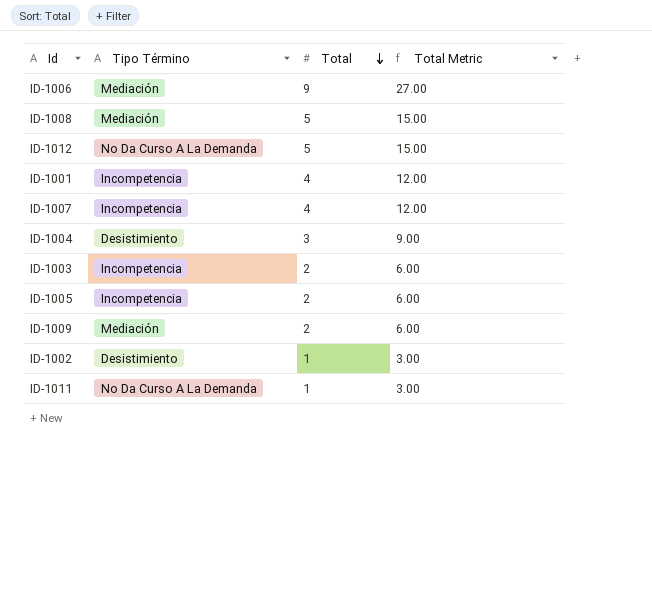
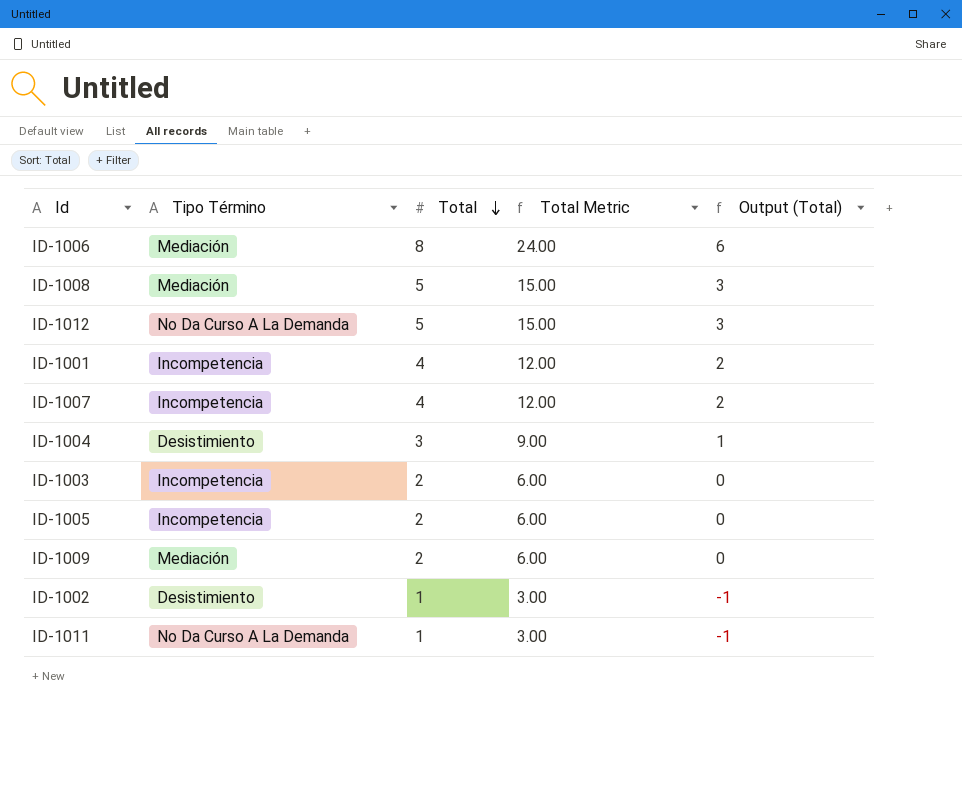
column Output (Total) | formula: none -> [Total] - 2
ID-1006 | Total: 9 -> 8
ID-1006 | Total Metric: 27.00 -> 24.00

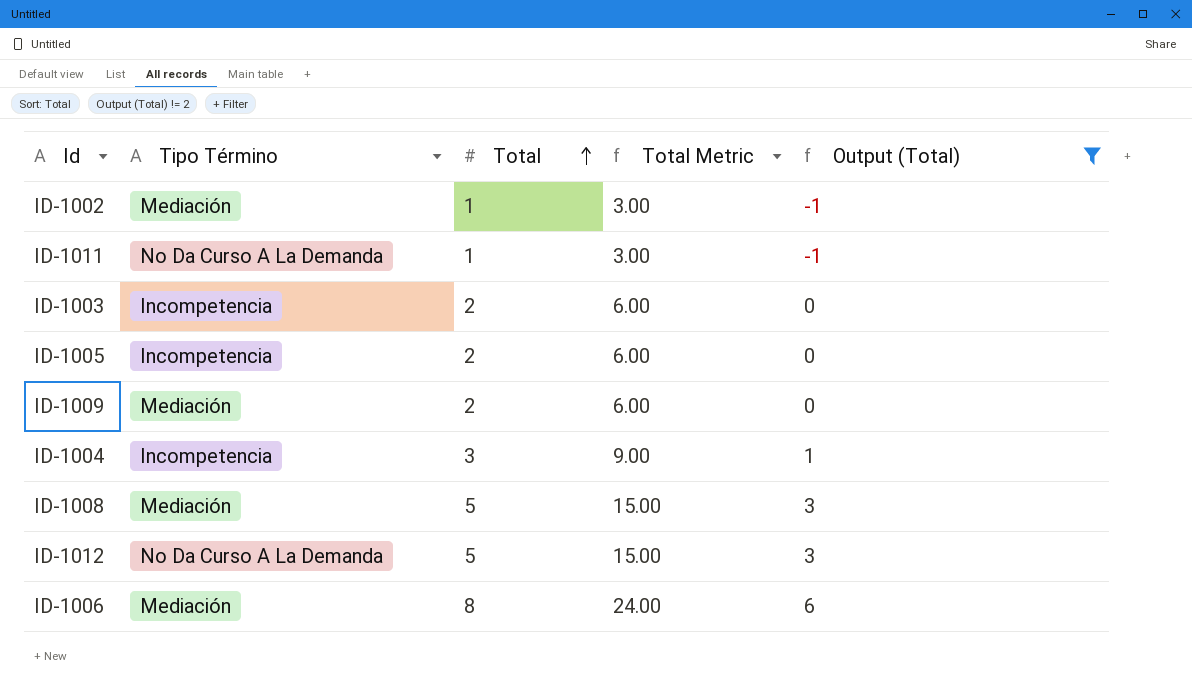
filter: none -> Output (Total) != 2
row order: Total descending -> Total ascending
ID-1002 | Tipo Término: Desistimiento -> Mediación
ID-1004 | Tipo Término: Desistimiento -> Incompetencia

